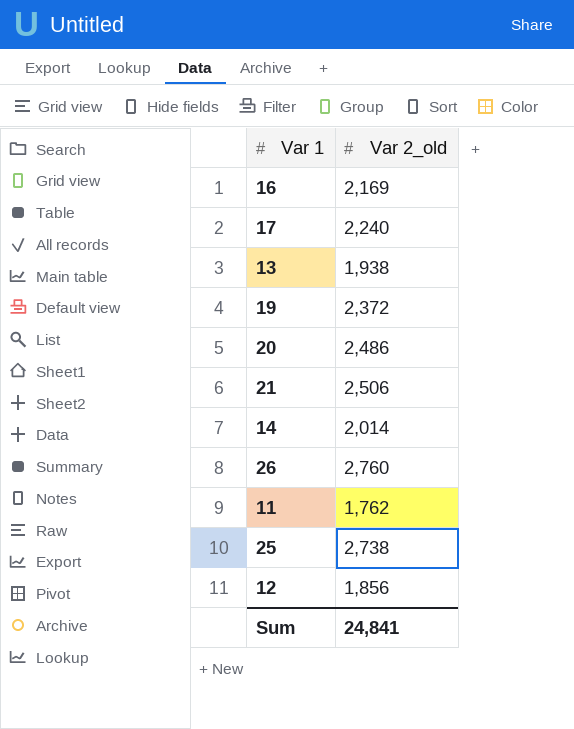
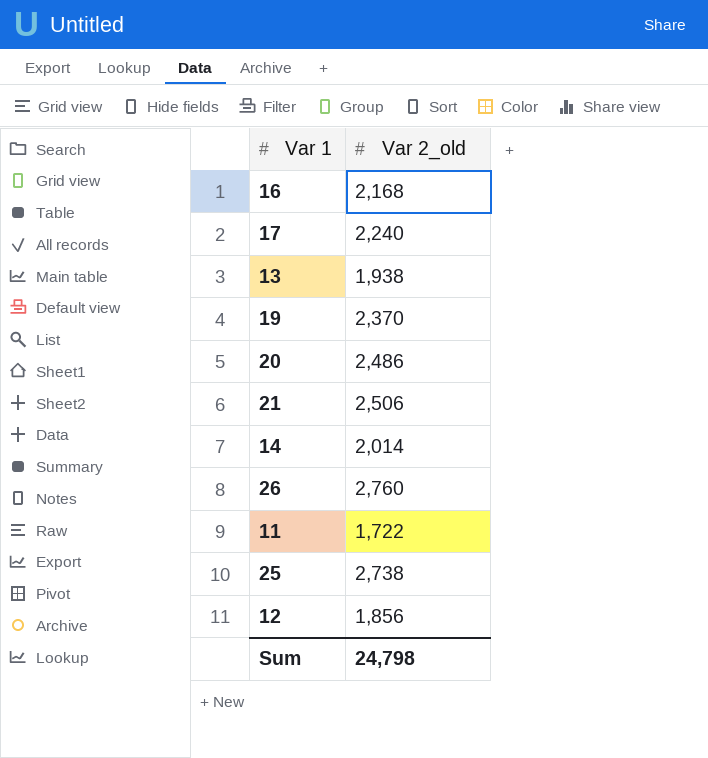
16 | Var 2_old: 2,169 -> 2,168
19 | Var 2_old: 2,372 -> 2,370
11 | Var 2_old: 1,762 -> 1,722
Sum | Var 2_old: 24,841 -> 24,798

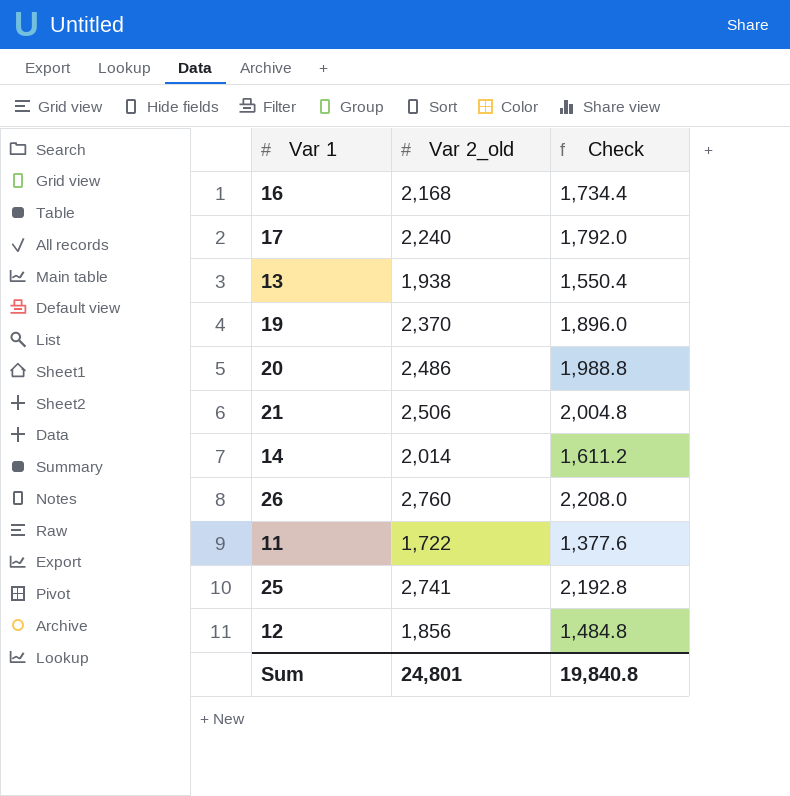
column Check | formula: none -> [Var 2_old] * 0.8
25 | Var 2_old: 2,738 -> 2,741
Sum | Var 2_old: 24,798 -> 24,801

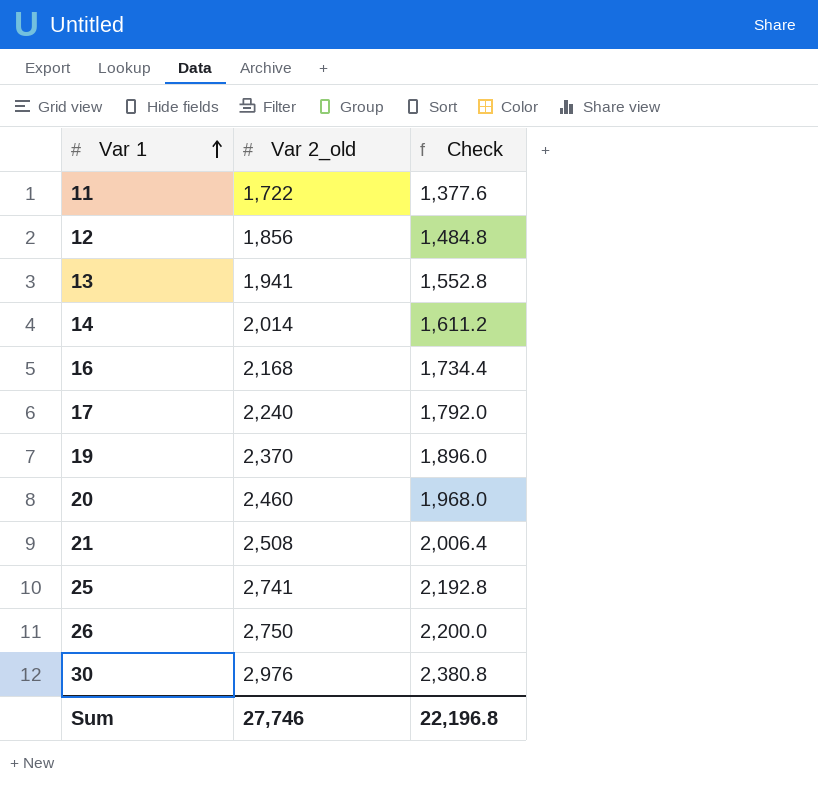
row order: none -> Var 1 ascending
13 | Var 2_old: 1,938 -> 1,941
13 | Check: 1,550.4 -> 1,552.8
20 | Var 2_old: 2,486 -> 2,460
20 | Check: 1,988.8 -> 1,968.0
21 | Var 2_old: 2,506 -> 2,508
21 | Check: 2,004.8 -> 2,006.4
26 | Var 2_old: 2,760 -> 2,750
26 | Check: 2,208.0 -> 2,200.0
row 30: none -> 2,976 | 2,380.8
Sum | Var 2_old: 24,801 -> 27,746
Sum | Check: 19,840.8 -> 22,196.8

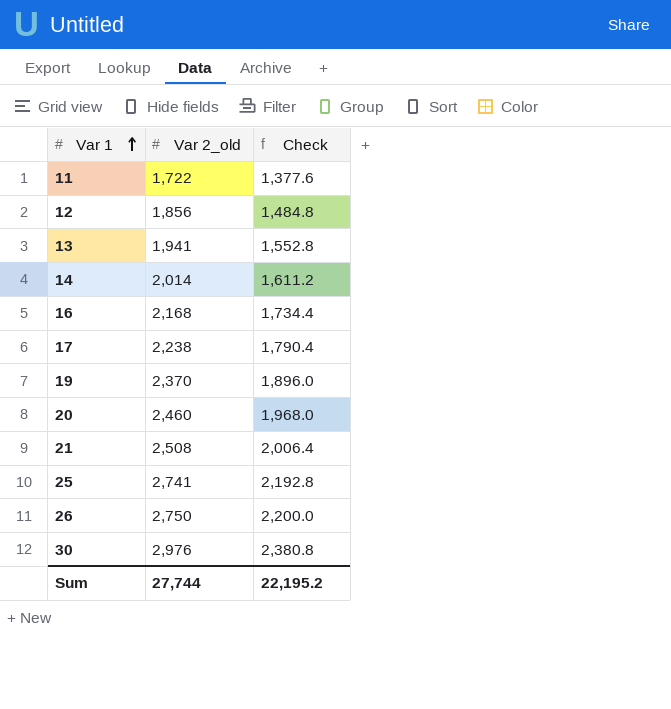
17 | Var 2_old: 2,240 -> 2,238
17 | Check: 1,792.0 -> 1,790.4
Sum | Var 2_old: 27,746 -> 27,744
Sum | Check: 22,196.8 -> 22,195.2

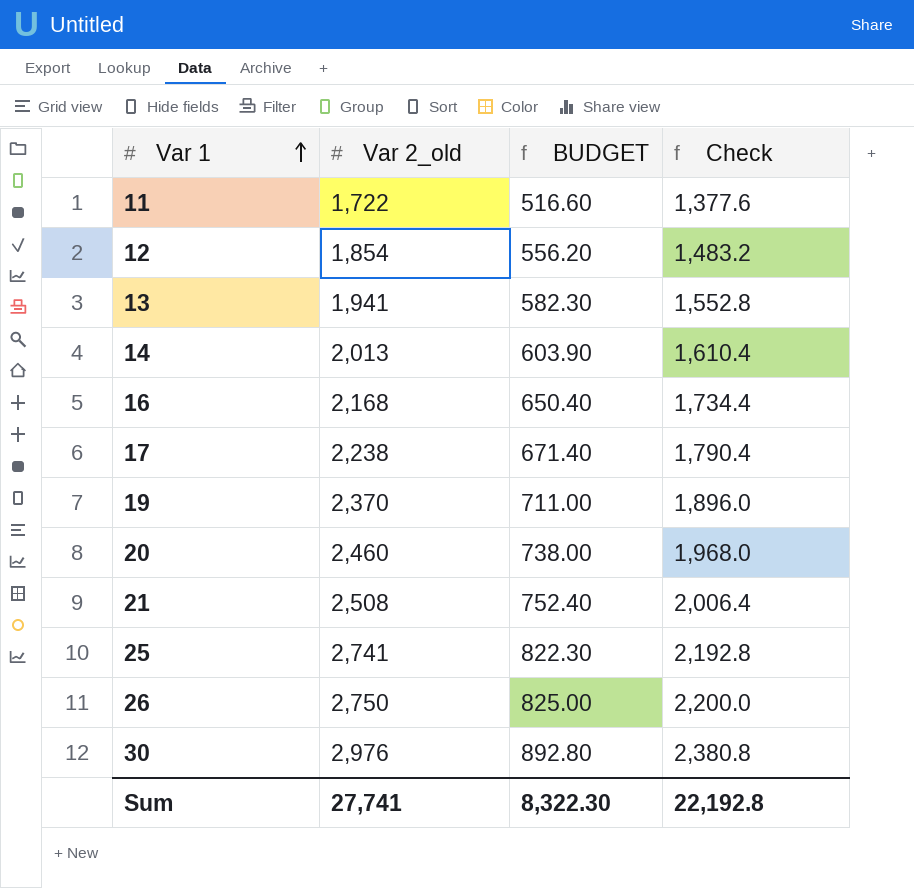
column BUDGET | formula: none -> [Var 2_old] * 0.3
12 | Var 2_old: 1,856 -> 1,854
12 | Check: 1,484.8 -> 1,483.2
14 | Var 2_old: 2,014 -> 2,013
14 | Check: 1,611.2 -> 1,610.4
Sum | Var 2_old: 27,744 -> 27,741
Sum | Check: 22,195.2 -> 22,192.8

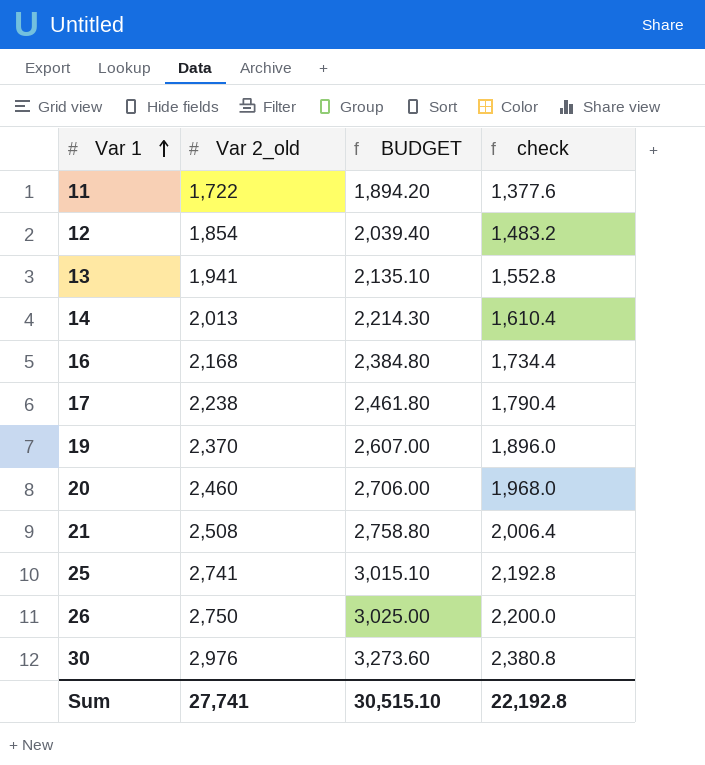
column BUDGET | formula: [Var 2_old] * 0.3 -> [Var 2_old] * 1.1
column name: Check -> check
Sum | BUDGET: 8,322.30 -> 30,515.10

